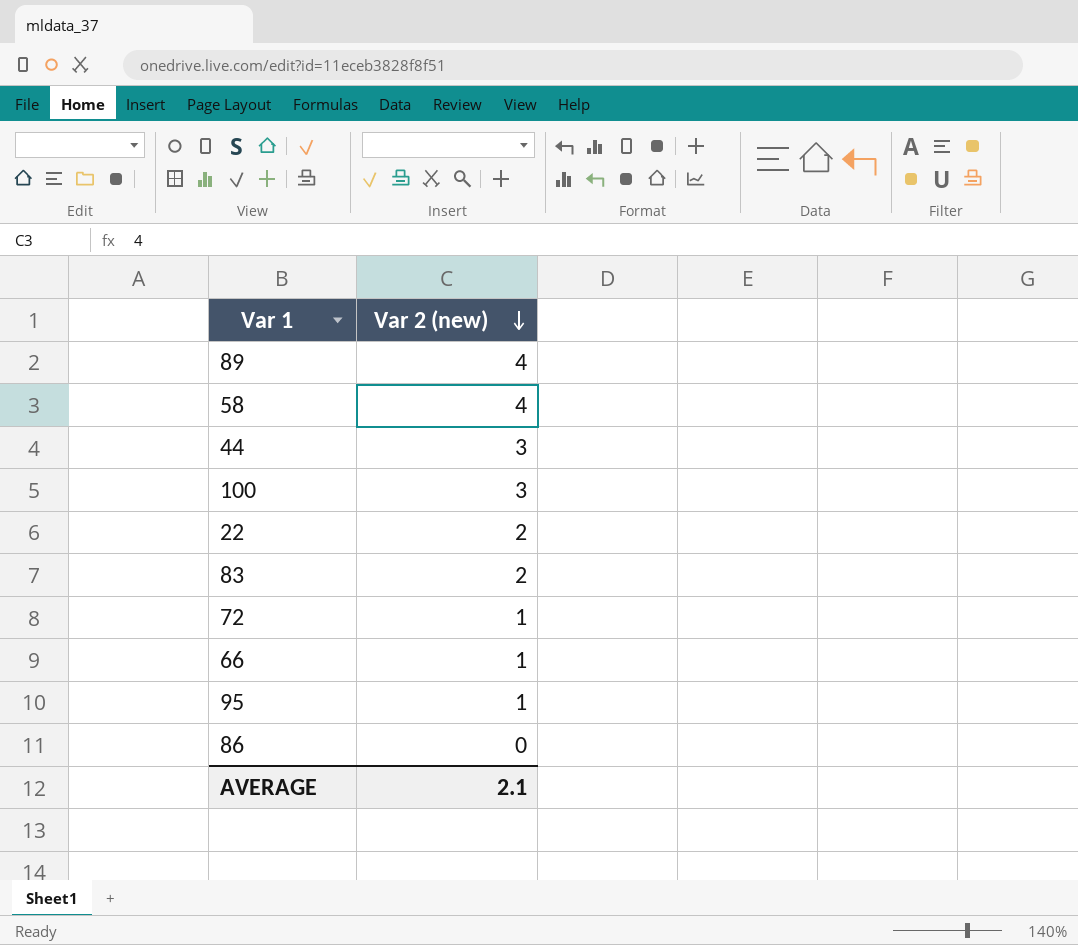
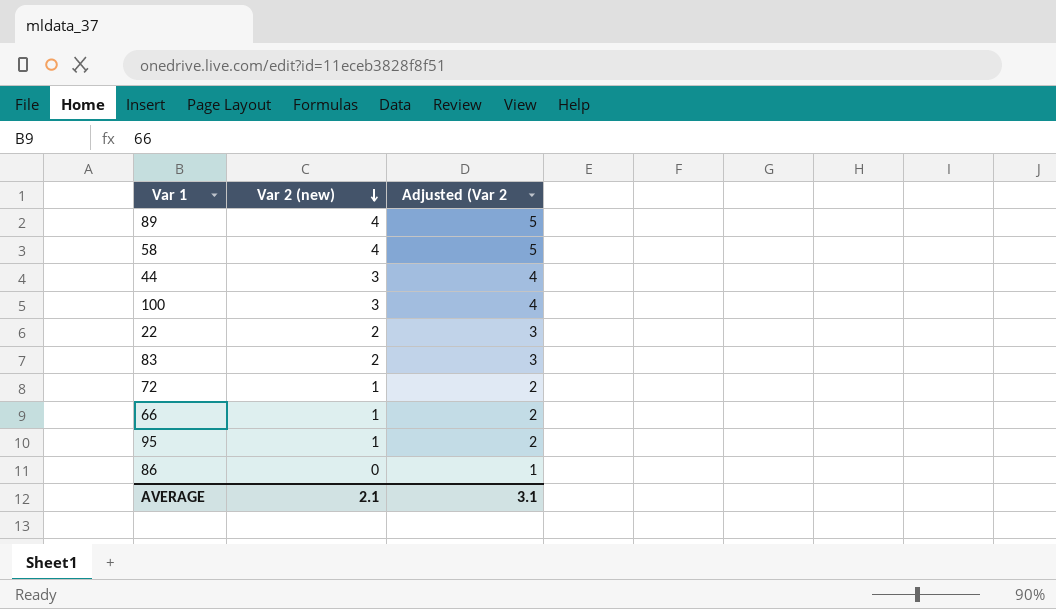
column Adjusted (Var 2 | formula: none -> [Var 2 (new)] + 1

